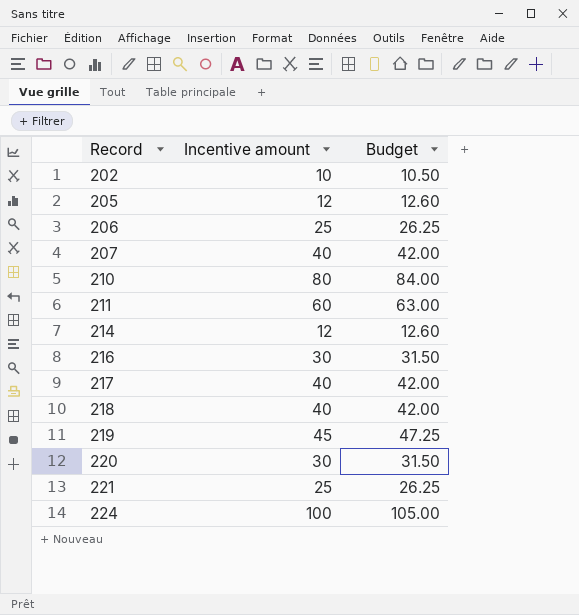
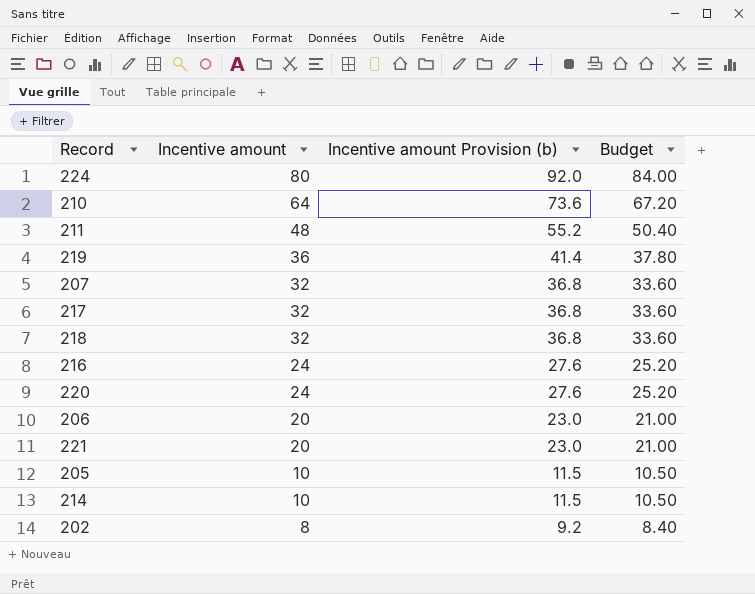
row order: Record ascending -> Incentive amount descending
column Incentive amount Provision (b) | formula: none -> [Incentive amount] * 1.15
224 | Incentive amount: 100 -> 80
224 | Budget: 105.00 -> 84.00
210 | Incentive amount: 80 -> 64
210 | Budget: 84.00 -> 67.20
211 | Incentive amount: 60 -> 48
211 | Budget: 63.00 -> 50.40
219 | Incentive amount: 45 -> 36
219 | Budget: 47.25 -> 37.80
207 | Incentive amount: 40 -> 32
207 | Budget: 42.00 -> 33.60
217 | Incentive amount: 40 -> 32
217 | Budget: 42.00 -> 33.60
218 | Incentive amount: 40 -> 32
218 | Budget: 42.00 -> 33.60
216 | Incentive amount: 30 -> 24
216 | Budget: 31.50 -> 25.20
220 | Incentive amount: 30 -> 24
220 | Budget: 31.50 -> 25.20
206 | Incentive amount: 25 -> 20
206 | Budget: 26.25 -> 21.00
221 | Incentive amount: 25 -> 20
221 | Budget: 26.25 -> 21.00
205 | Incentive amount: 12 -> 10
205 | Budget: 12.60 -> 10.50
214 | Incentive amount: 12 -> 10
214 | Budget: 12.60 -> 10.50
202 | Incentive amount: 10 -> 8
202 | Budget: 10.50 -> 8.40

